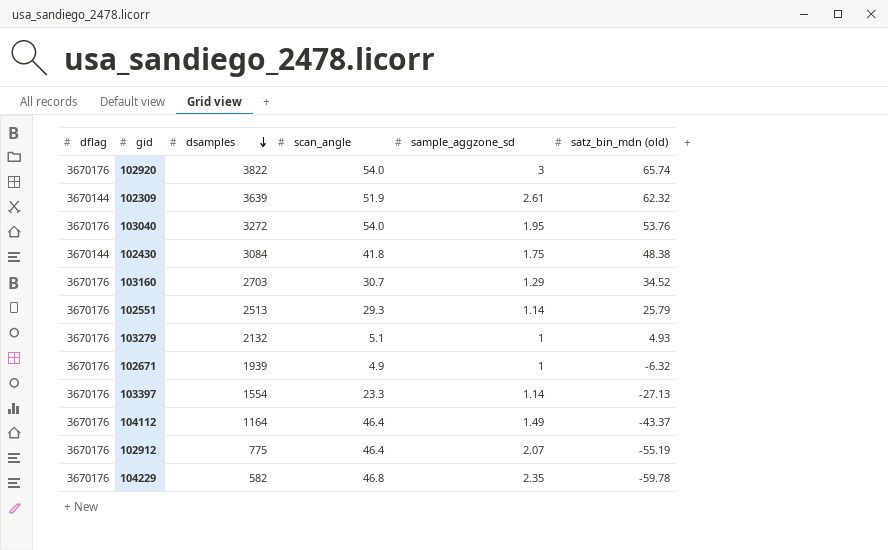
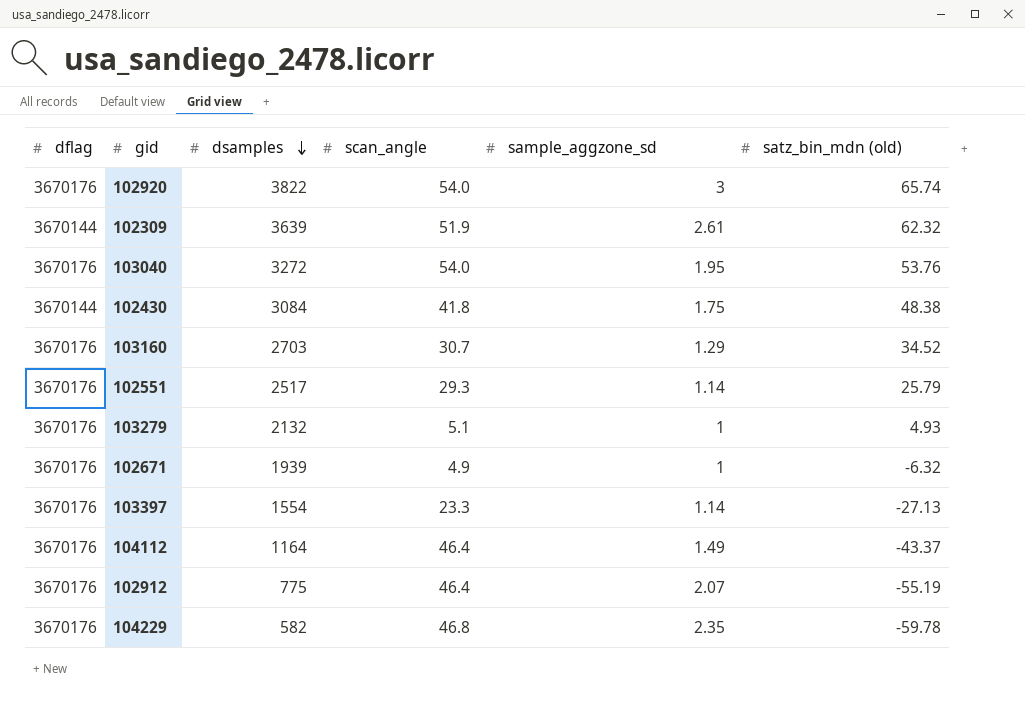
102551 | dsamples: 2513 -> 2517

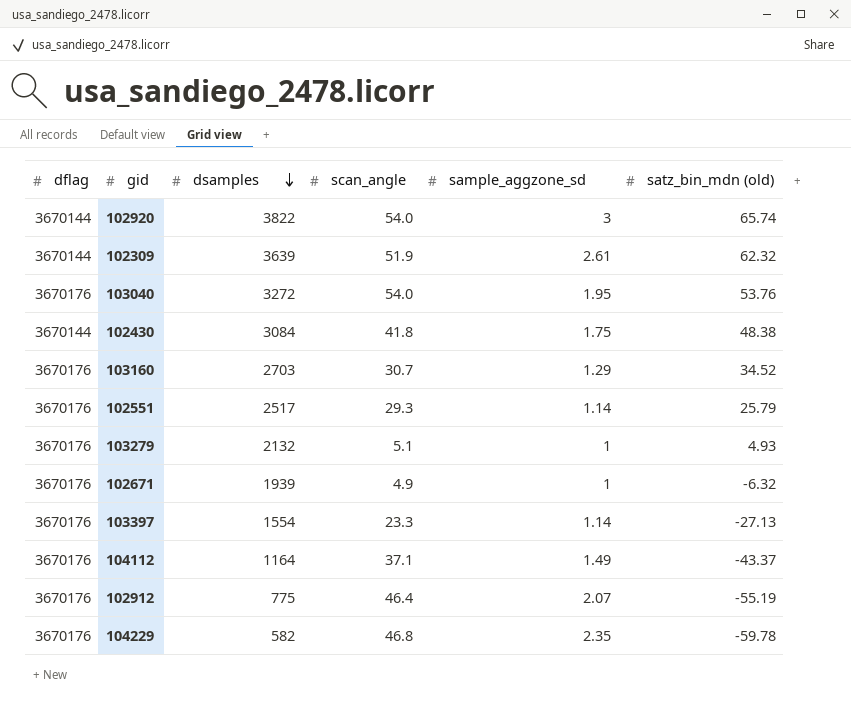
102920 | dflag: 3670176 -> 3670144
104112 | scan_angle: 46.4 -> 37.1

